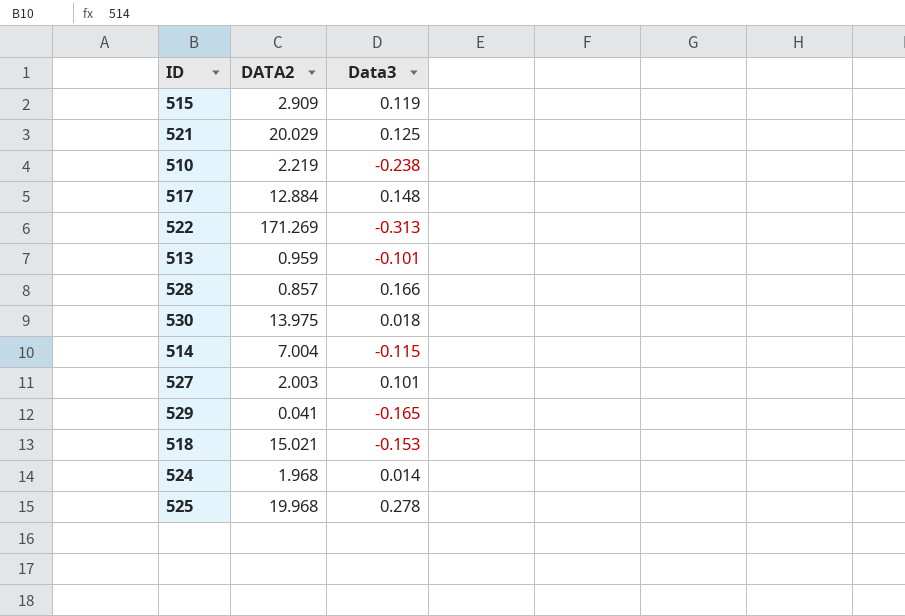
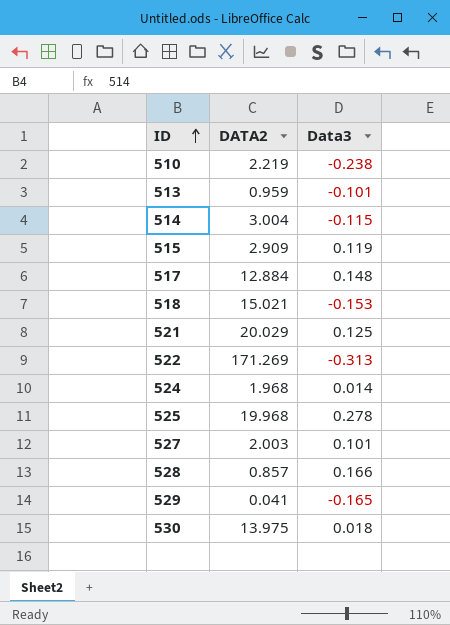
row order: none -> ID ascending
514 | DATA2: 7.004 -> 3.004

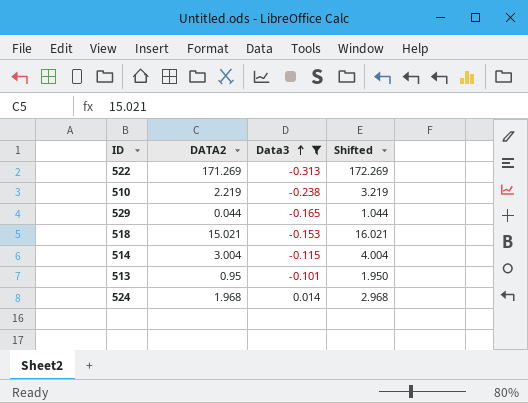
filter: none -> Data3 <= 0.014
row order: ID ascending -> Data3 ascending
column Shifted | formula: none -> [DATA2] + 1
529 | DATA2: 0.041 -> 0.044
513 | DATA2: 0.959 -> 0.95

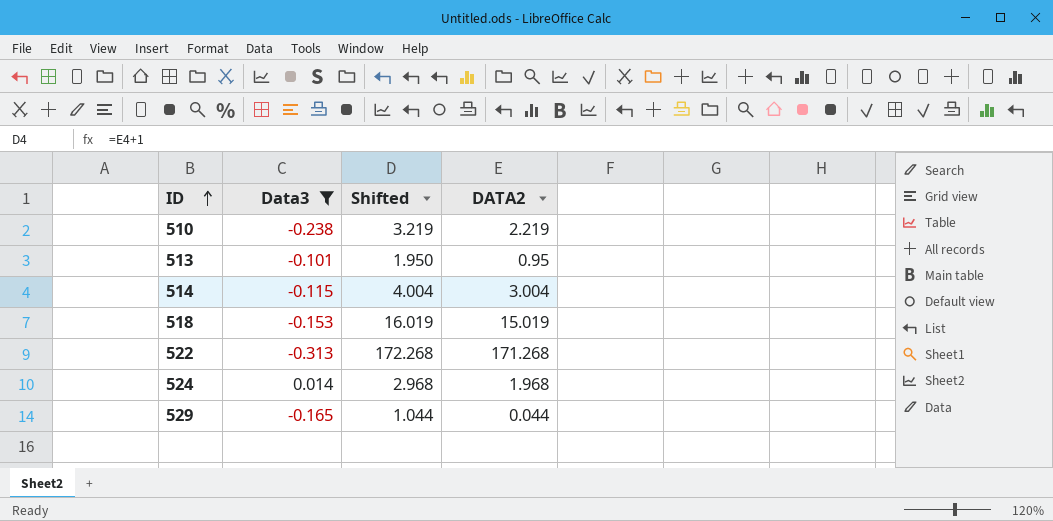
row order: Data3 ascending -> ID ascending
column DATA2 | position: 2 -> 4
518 | Shifted: 16.021 -> 16.019
518 | DATA2: 15.021 -> 15.019
522 | Shifted: 172.269 -> 172.268
522 | DATA2: 171.269 -> 171.268

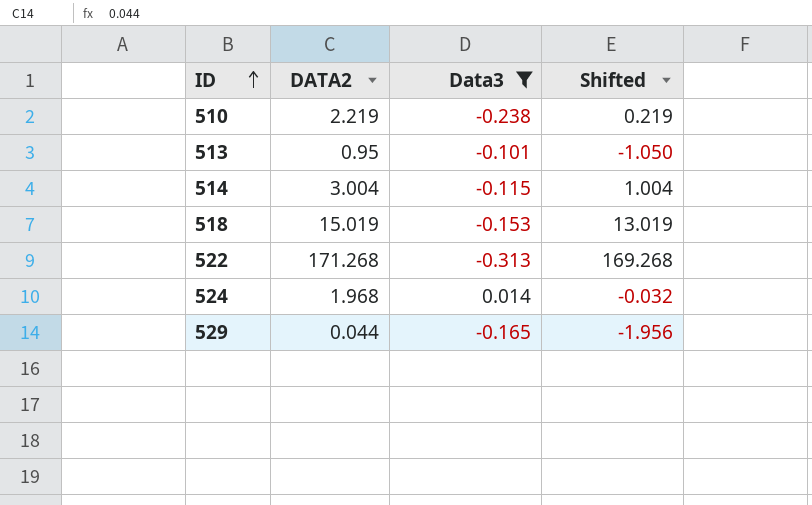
column DATA2 | position: 4 -> 2
column Shifted | formula: [DATA2] + 1 -> [DATA2] - 2

